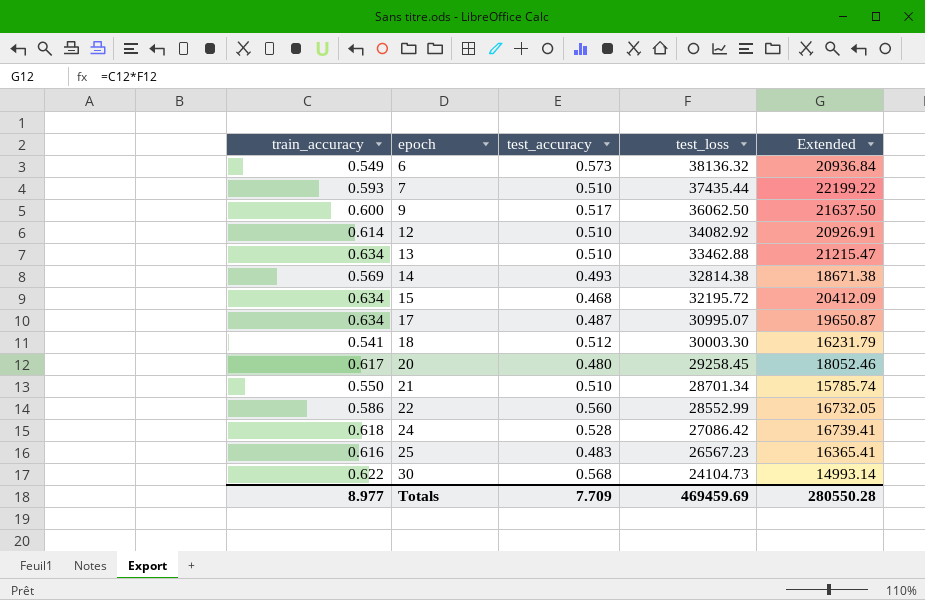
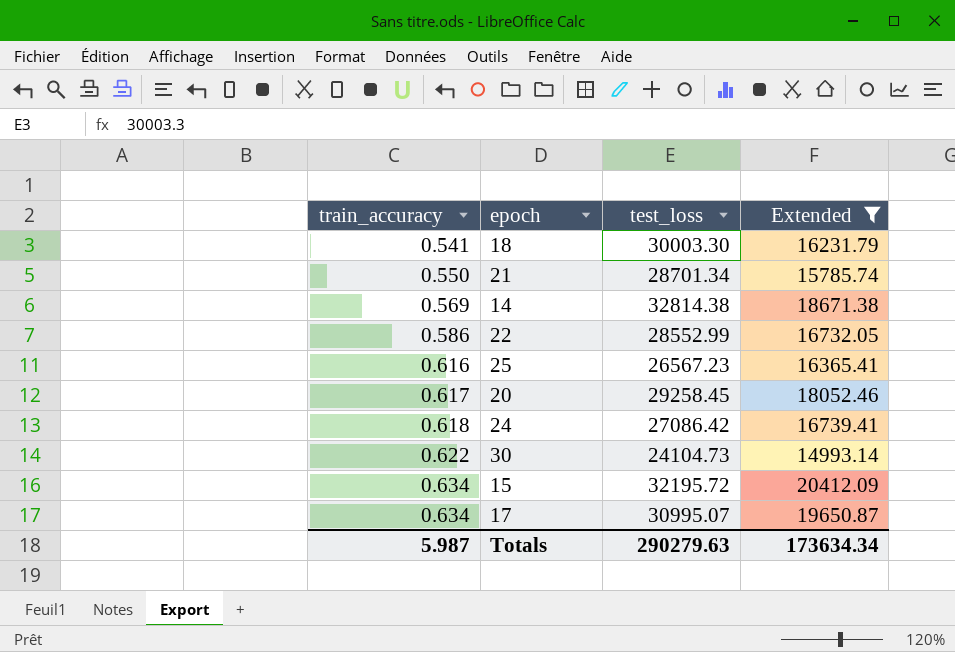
filter: none -> Extended <= 20412.09
row order: epoch ascending -> train_accuracy ascending
column test_accuracy | position: 3 -> none
Totals | train_accuracy: 8.977 -> 5.987
Totals | test_loss: 469459.69 -> 290279.63
Totals | Extended: 280550.28 -> 173634.34

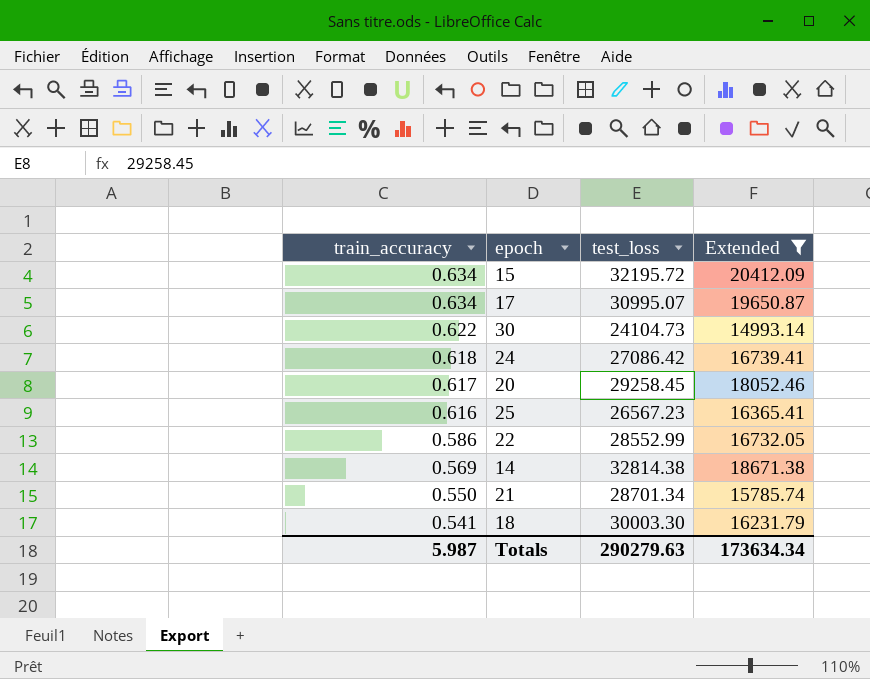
row order: train_accuracy ascending -> train_accuracy descending

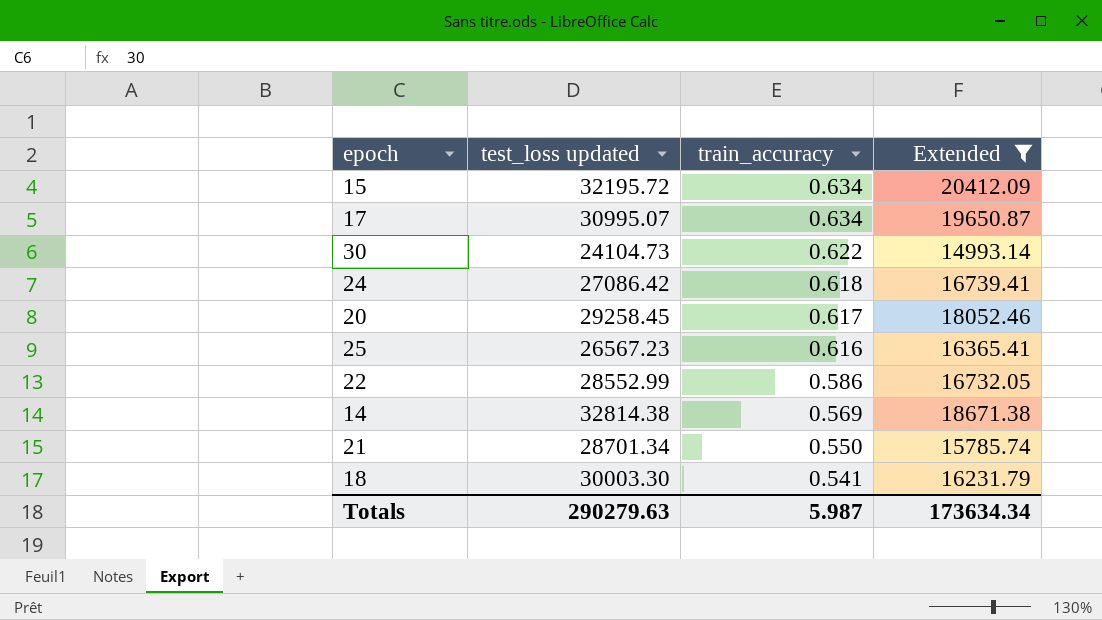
column name: test_loss -> test_loss updated
column train_accuracy | position: 1 -> 3

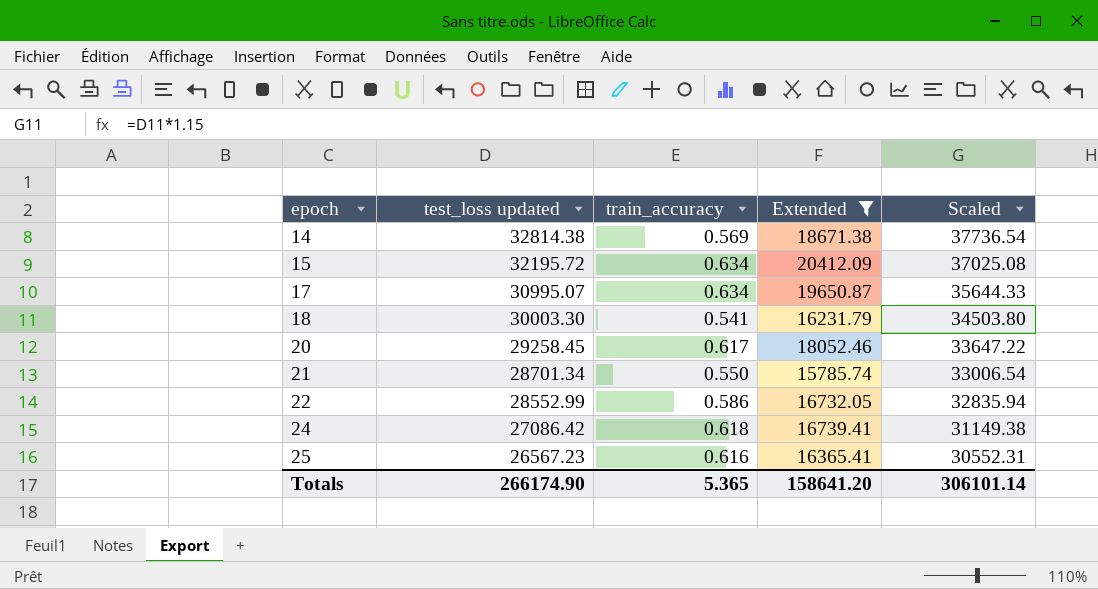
row order: train_accuracy descending -> epoch ascending
column Scaled | formula: none -> [test_loss updated] * 1.15
row 30: 24104.73 | 0.622 | 14993.14 -> none
Totals | test_loss updated: 290279.63 -> 266174.90
Totals | train_accuracy: 5.987 -> 5.365
Totals | Extended: 173634.34 -> 158641.20

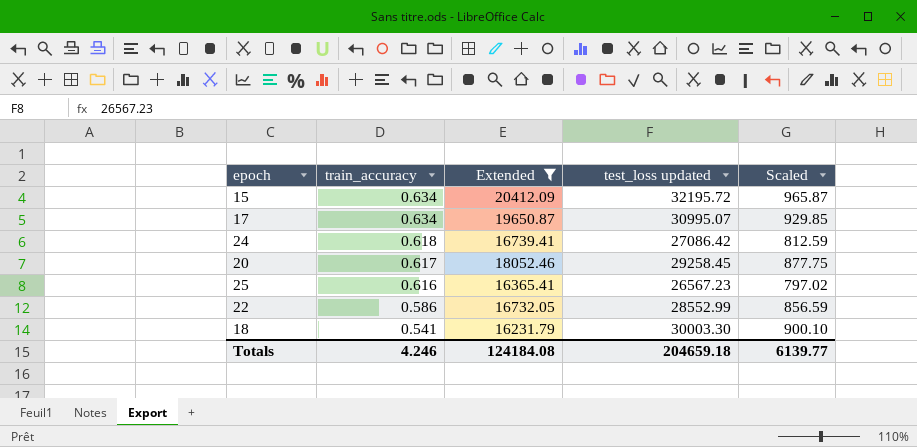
row order: epoch ascending -> train_accuracy descending
column test_loss updated | position: 2 -> 4
column Scaled | formula: [test_loss updated] * 1.15 -> [test_loss updated] * 0.03
row 14: 32814.38 | 0.569 | 18671.38 | 37736.54 -> none
row 21: 28701.34 | 0.550 | 15785.74 | 33006.54 -> none
Totals | train_accuracy: 5.365 -> 4.246
Totals | Extended: 158641.20 -> 124184.08
Totals | test_loss updated: 266174.90 -> 204659.18
Totals | Scaled: 306101.14 -> 6139.77

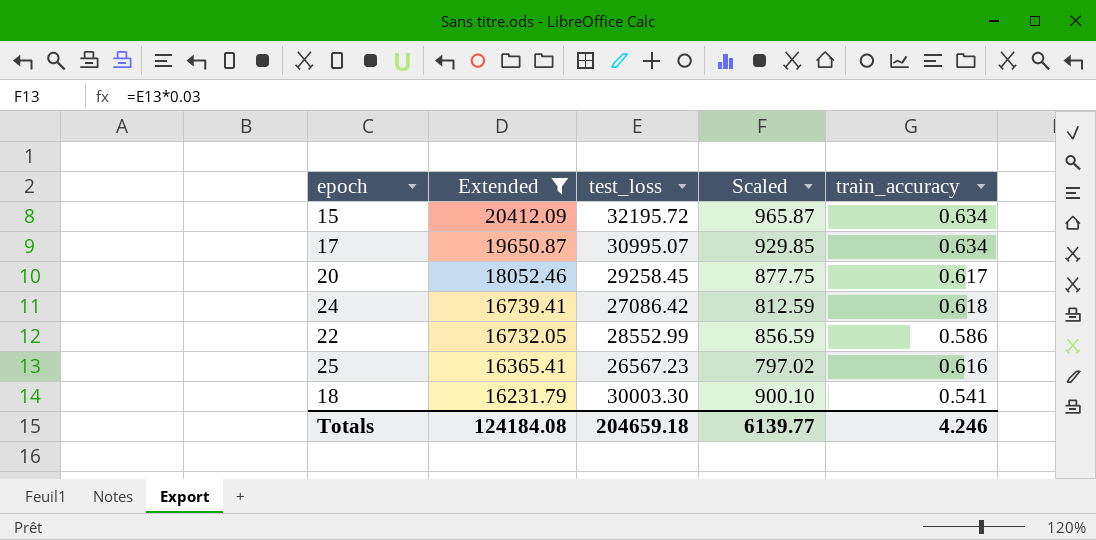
row order: train_accuracy descending -> Extended descending
column name: test_loss updated -> test_loss
column train_accuracy | position: 2 -> 5

